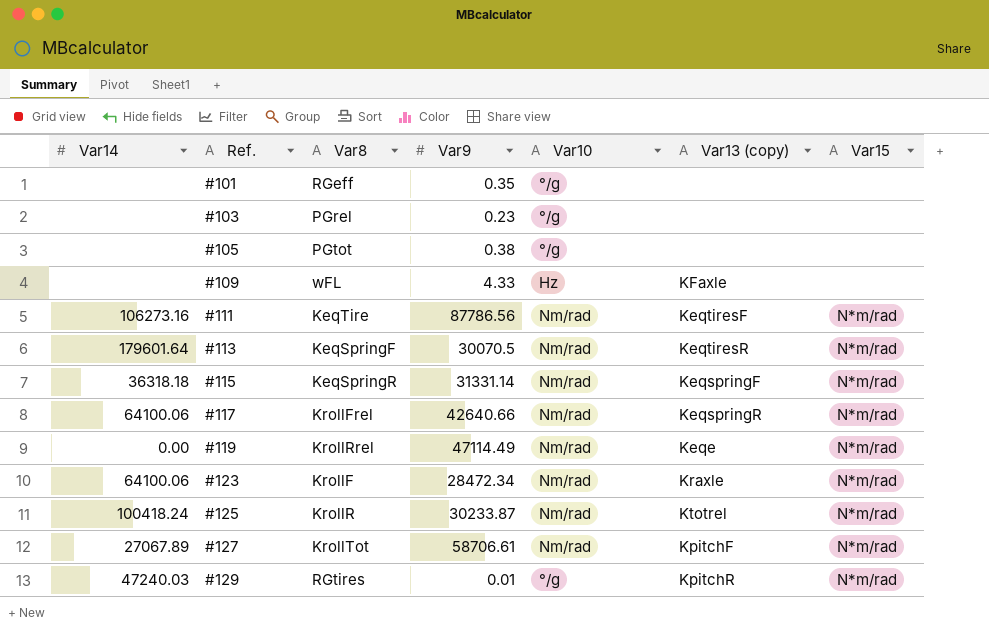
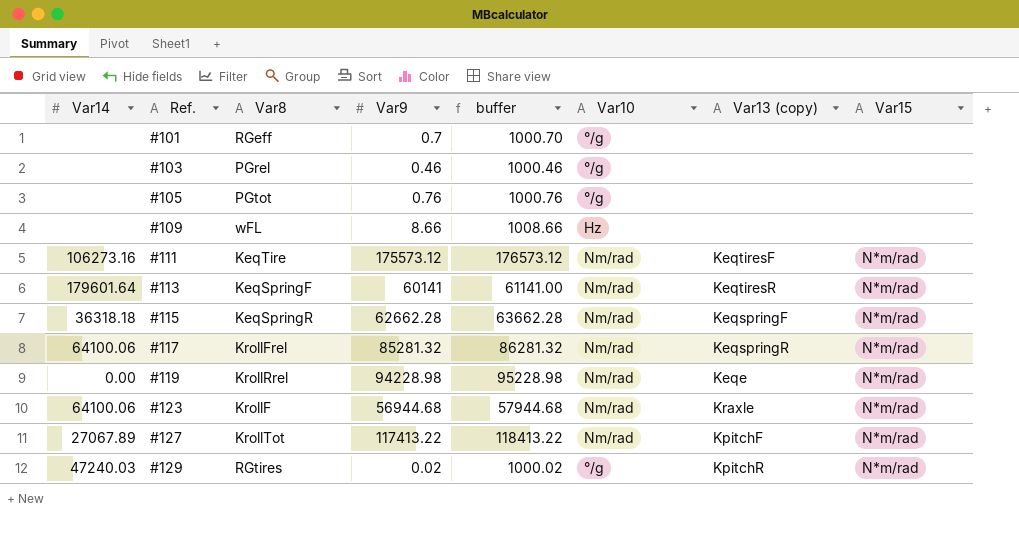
column buffer | formula: none -> [Var9] + 1000
row #125: 100418.24 | KrollR | 30233.87 | Nm/rad | Ktotrel | N*m/rad -> none
#101 | Var9: 0.35 -> 0.7
#103 | Var9: 0.23 -> 0.46
#105 | Var9: 0.38 -> 0.76
#109 | Var9: 4.33 -> 8.66
#109 | Var13 (copy): KFaxle -> none
#111 | Var9: 87786.56 -> 175573.12
#113 | Var9: 30070.5 -> 60141
#115 | Var9: 31331.14 -> 62662.28
#117 | Var9: 42640.66 -> 85281.32
#119 | Var9: 47114.49 -> 94228.98
#123 | Var9: 28472.34 -> 56944.68
#127 | Var9: 58706.61 -> 117413.22
#129 | Var9: 0.01 -> 0.02

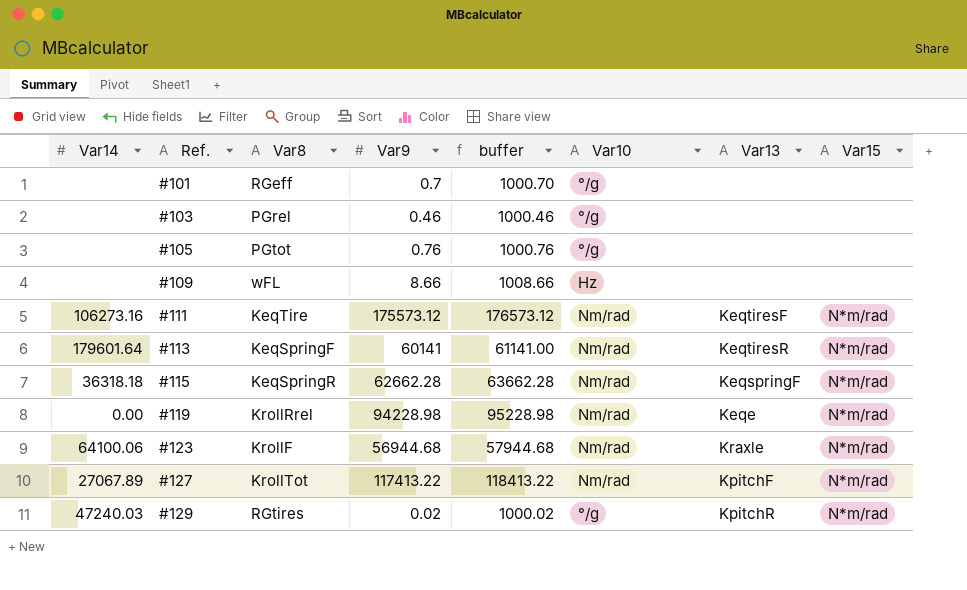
column name: Var13 (copy) -> Var13
row #117: 64100.06 | KrollFrel | 85281.32 | 86281.32 | Nm/rad | KeqspringR | N*m/rad -> none

